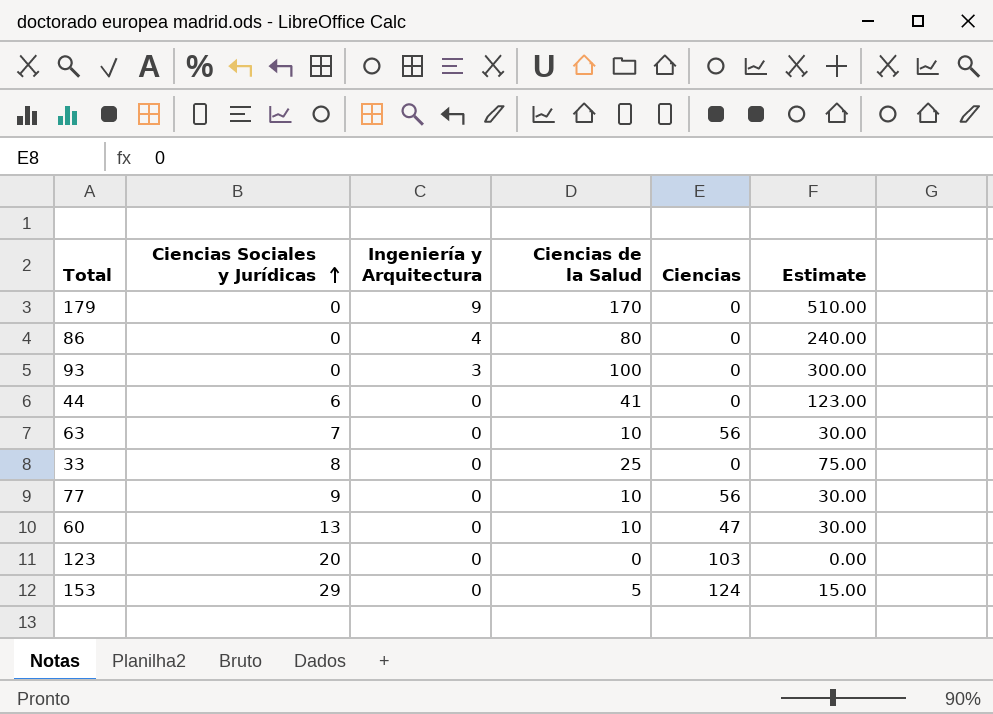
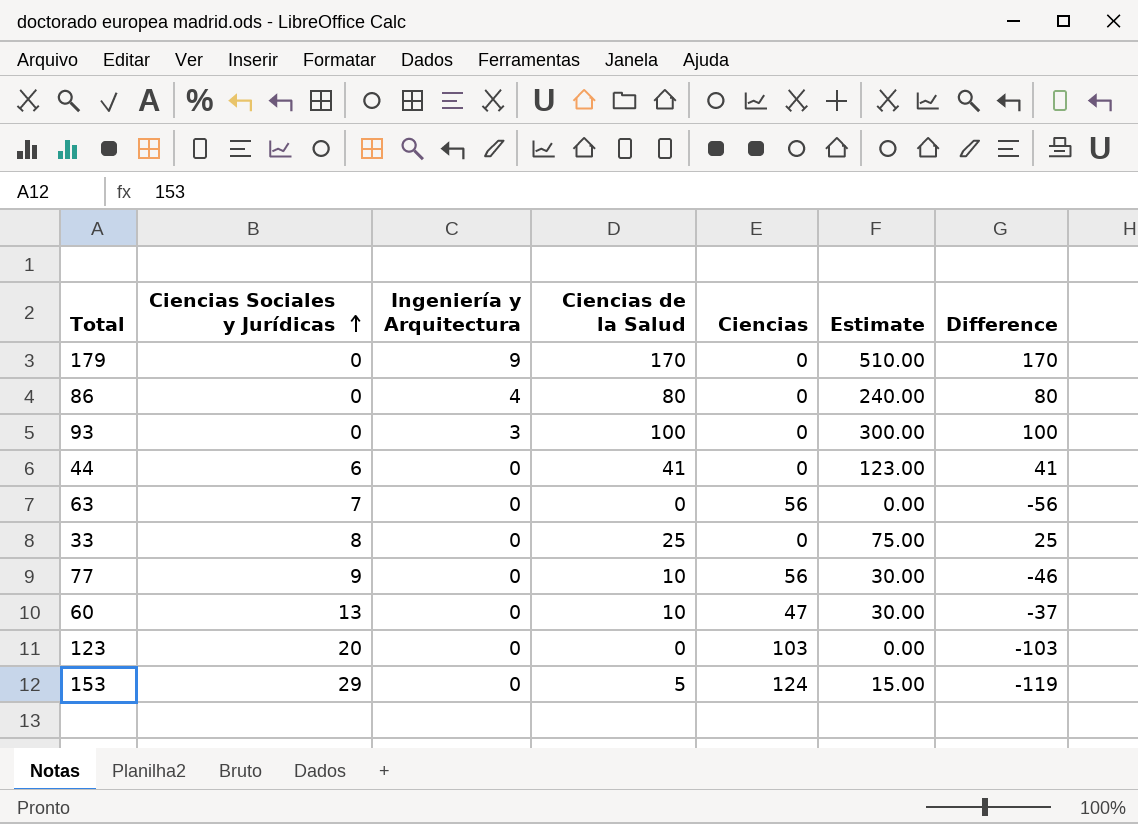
column Difference | formula: none -> [Ciencias de la Salud] - [Ciencias]
63 | Ciencias de la Salud: 10 -> 0
63 | Estimate: 30.00 -> 0.00

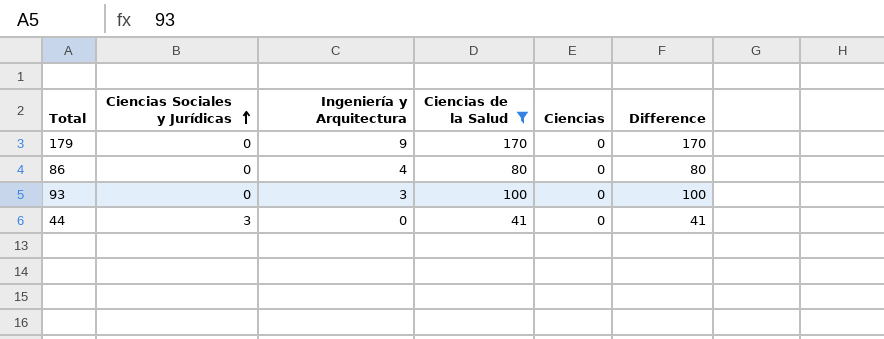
filter: none -> Ciencias de la Salud >= 41
column Estimate | formula: [Ciencias de la Salud] * 3 -> none
44 | Ciencias Sociales y Jurídicas: 6 -> 3

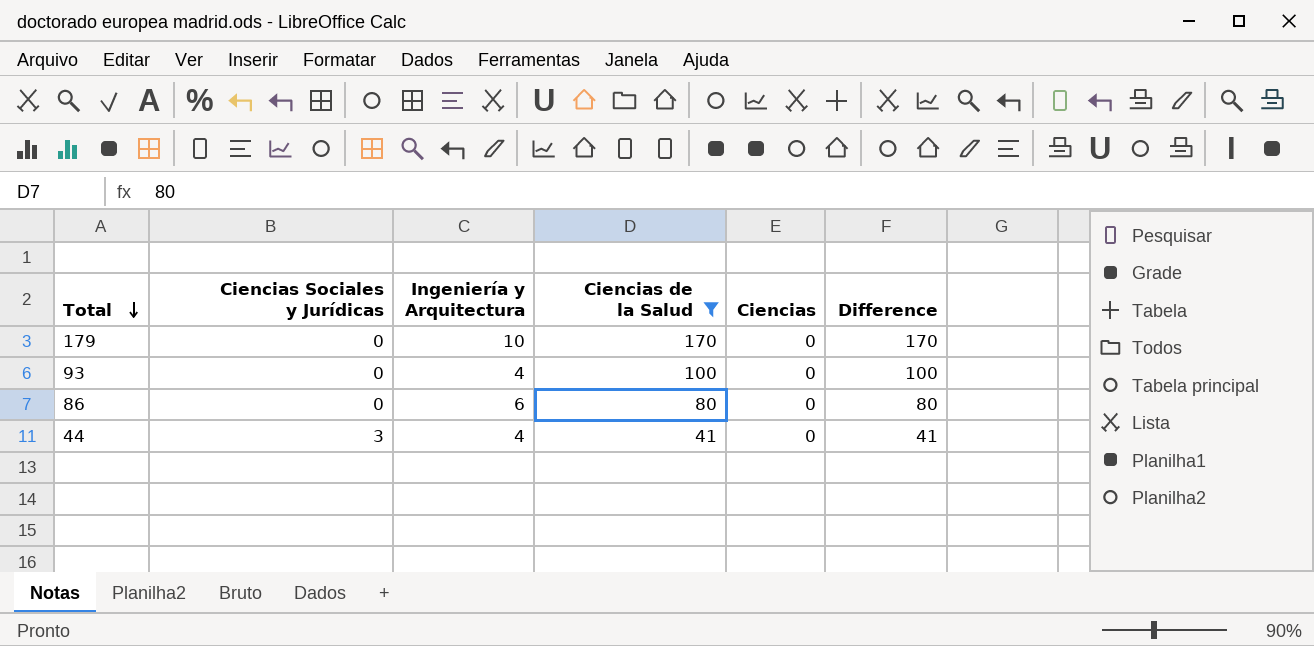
row order: Ciencias Sociales y Jurídicas ascending -> Total descending
179 | Ingeniería y Arquitectura: 9 -> 10
93 | Ingeniería y Arquitectura: 3 -> 4
86 | Ingeniería y Arquitectura: 4 -> 6
44 | Ingeniería y Arquitectura: 0 -> 4

